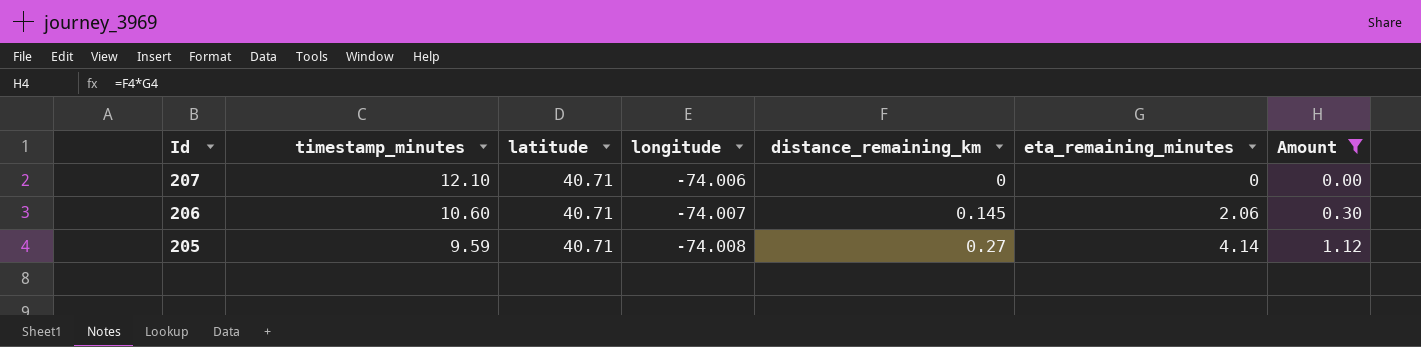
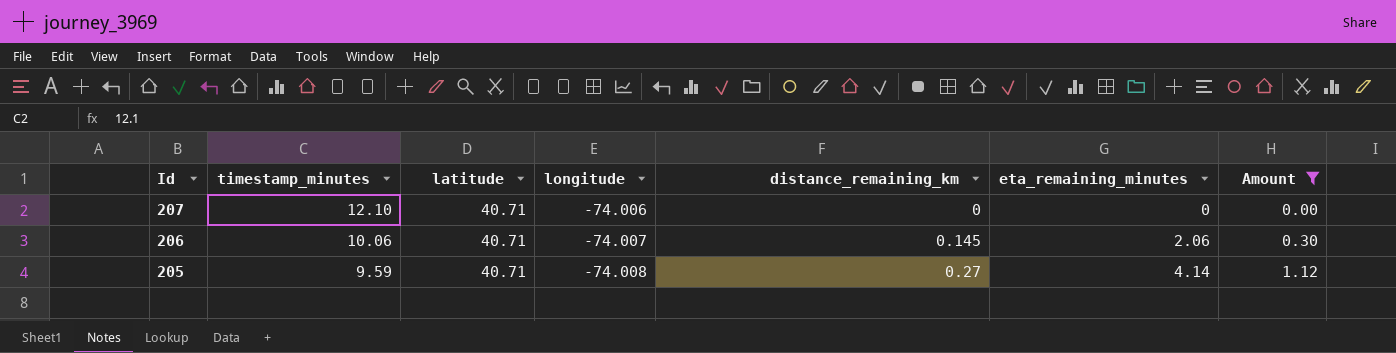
206 | timestamp_minutes: 10.60 -> 10.06

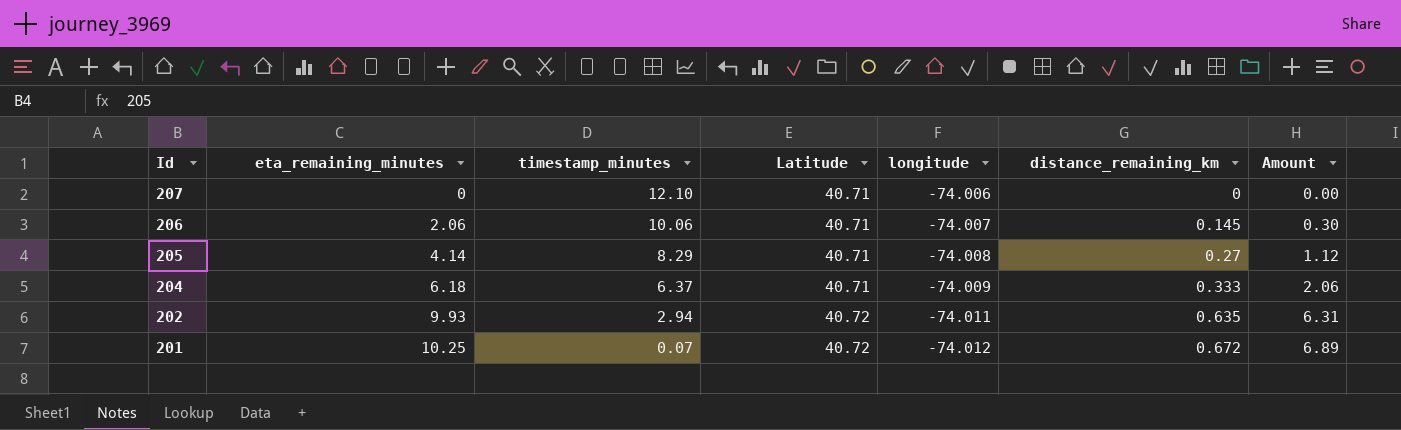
filter: Amount <= 1.12 -> none
column eta_remaining_minutes | position: 6 -> 2
column name: latitude -> Latitude
205 | timestamp_minutes: 9.59 -> 8.29

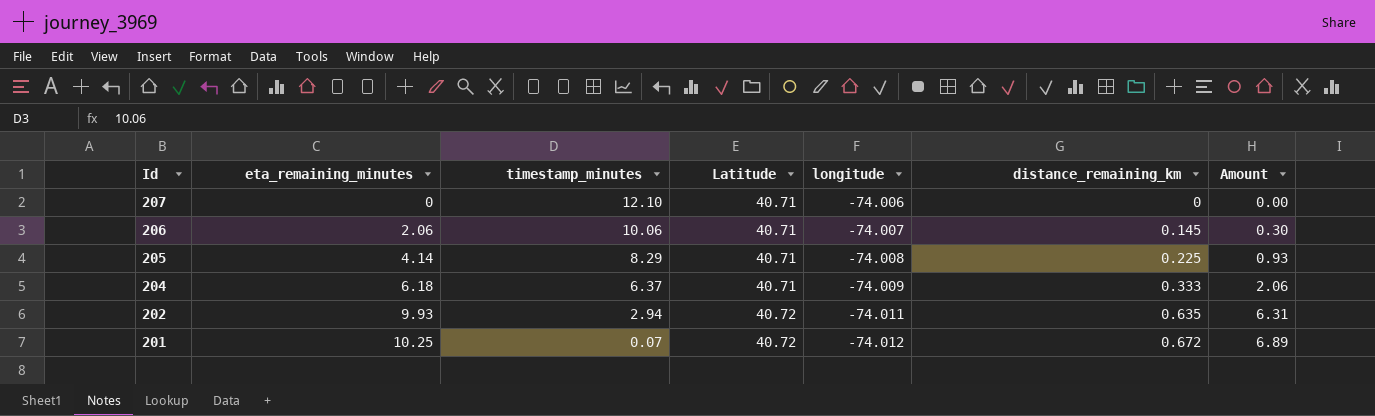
205 | distance_remaining_km: 0.27 -> 0.225
205 | Amount: 1.12 -> 0.93

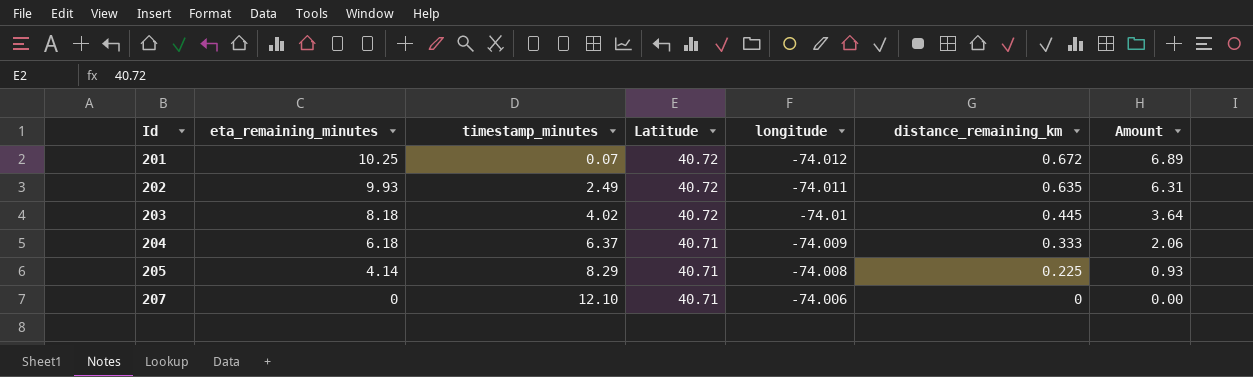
row order: Id descending -> Id ascending
row 206: 2.06 | 10.06 | 40.71 | -74.007 | 0.145 | 0.30 -> none
202 | timestamp_minutes: 2.94 -> 2.49
row 203: none -> 8.18 | 4.02 | 40.72 | -74.01 | 0.445 | 3.64

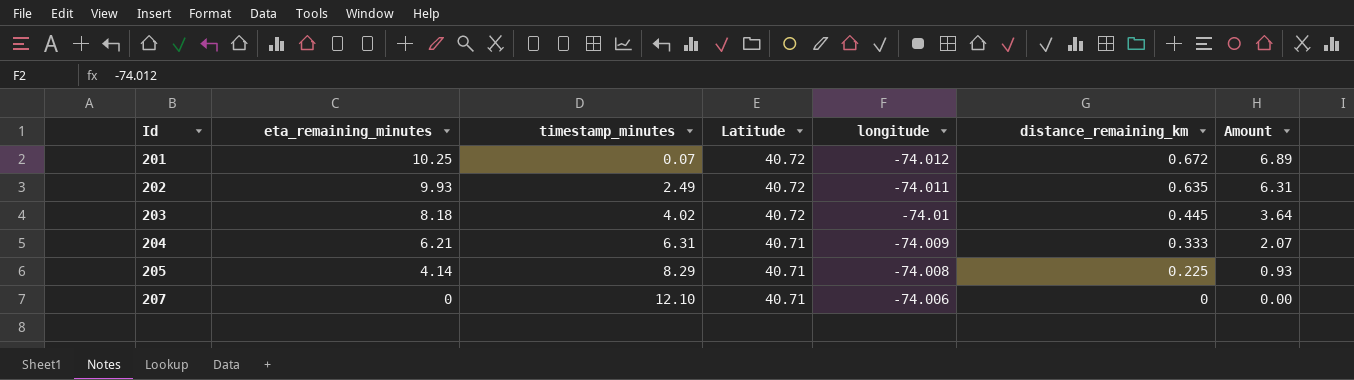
204 | eta_remaining_minutes: 6.18 -> 6.21
204 | timestamp_minutes: 6.37 -> 6.31
204 | Amount: 2.06 -> 2.07

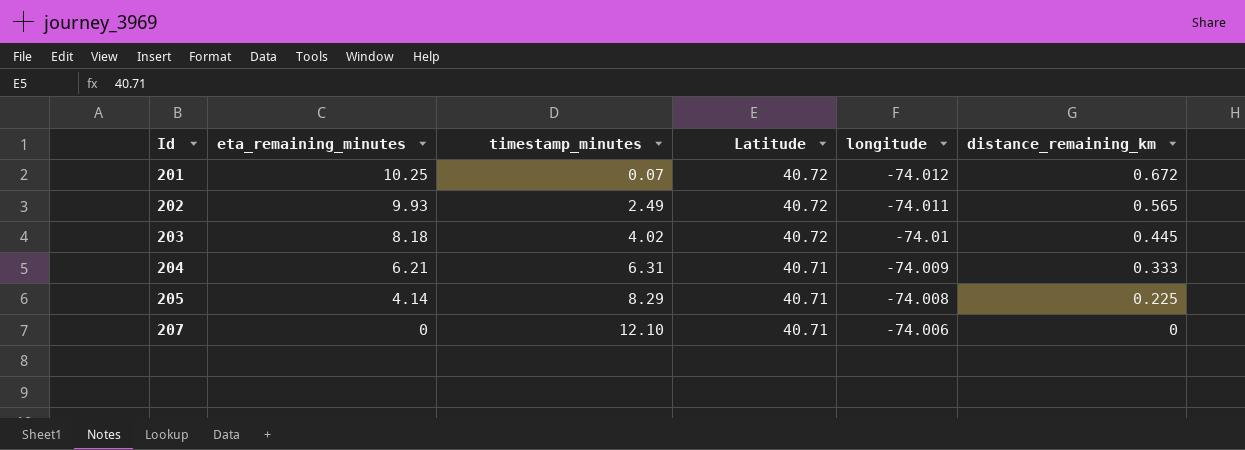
column Amount | formula: [eta_remaining_minutes] * [distance_remaining_km] -> none
202 | distance_remaining_km: 0.635 -> 0.565

